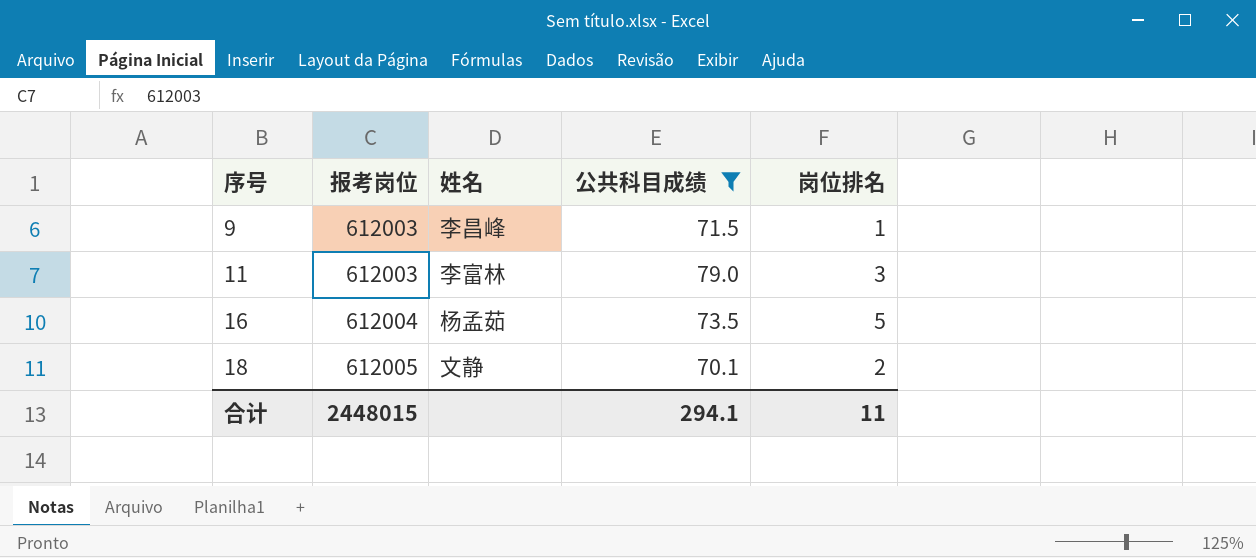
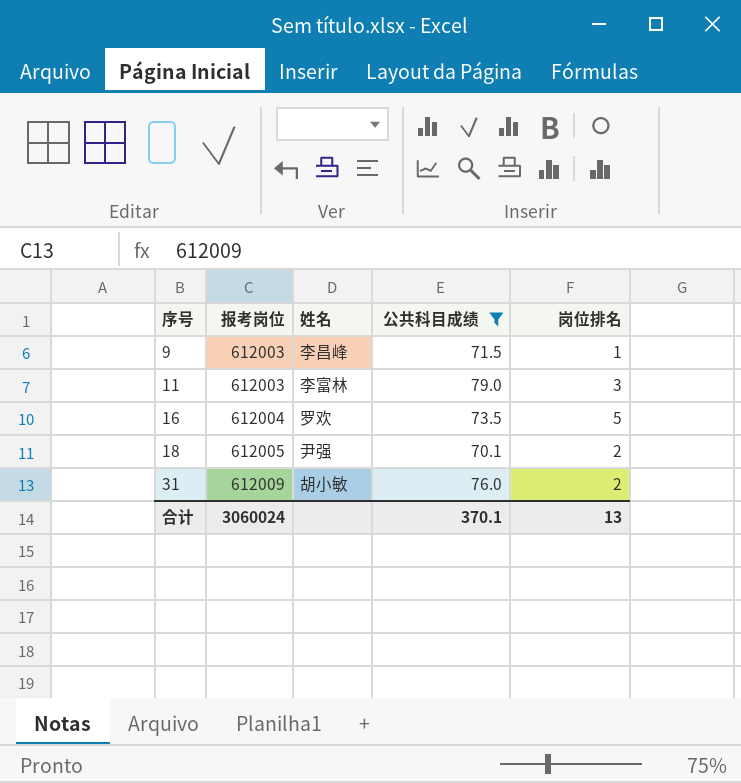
16 | 姓名: 杨孟茹 -> 罗欢
18 | 姓名: 文静 -> 尹强
row 31: none -> 612009 | 胡小敏 | 76.0 | 2
合计 | 报考岗位: 2448015 -> 3060024
合计 | 公共科目成绩: 294.1 -> 370.1
合计 | 岗位排名: 11 -> 13

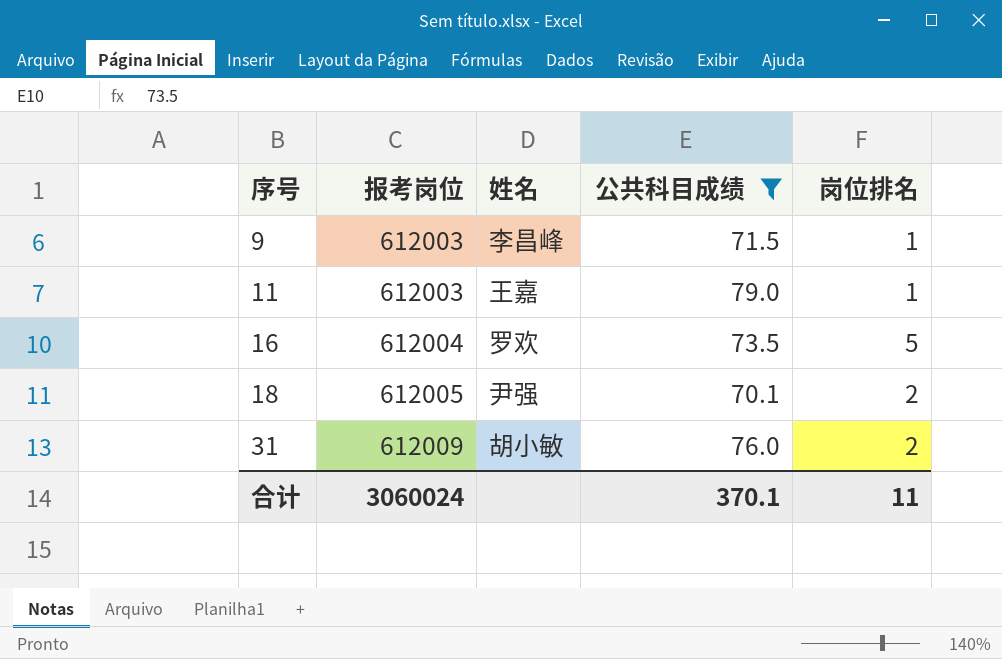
11 | 姓名: 李富林 -> 王嘉
11 | 岗位排名: 3 -> 1
合计 | 岗位排名: 13 -> 11

